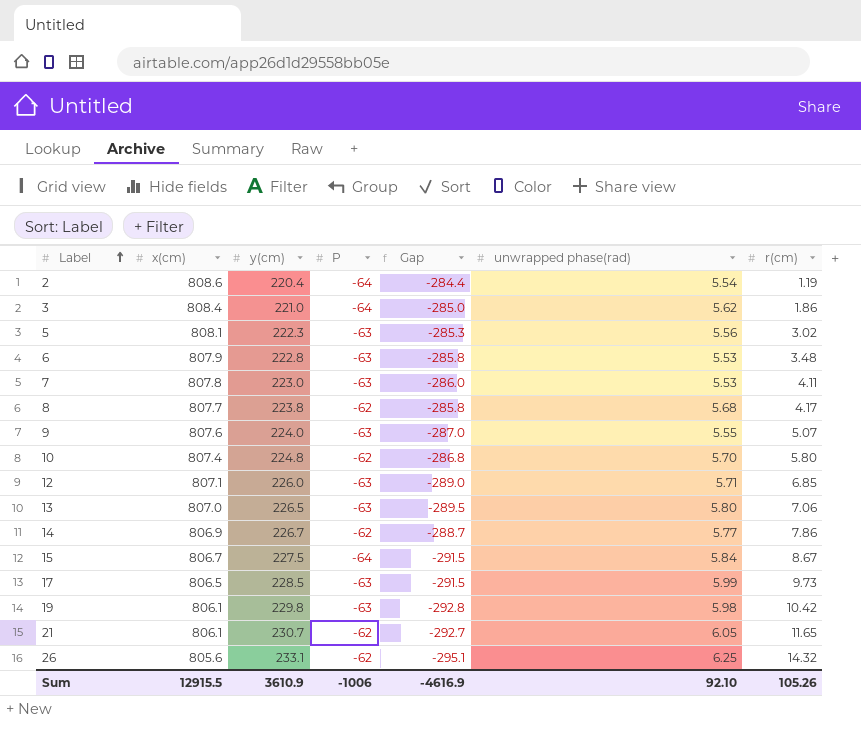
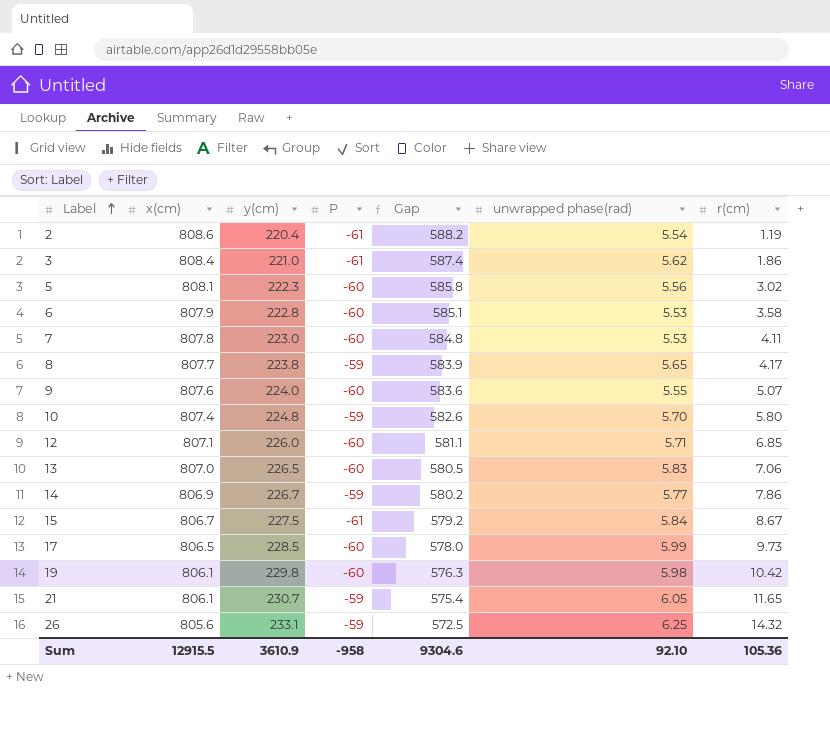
column Gap | formula: [P] - [y(cm)] -> [x(cm)] - [y(cm)]
2 | P: -64 -> -61
3 | P: -64 -> -61
5 | P: -63 -> -60
6 | P: -63 -> -60
6 | r(cm): 3.48 -> 3.58
7 | P: -63 -> -60
8 | P: -62 -> -59
8 | unwrapped phase(rad): 5.68 -> 5.65
9 | P: -63 -> -60
10 | P: -62 -> -59
12 | P: -63 -> -60
13 | P: -63 -> -60
13 | unwrapped phase(rad): 5.80 -> 5.83
14 | P: -62 -> -59
15 | P: -64 -> -61
17 | P: -63 -> -60
19 | P: -63 -> -60
21 | P: -62 -> -59
26 | P: -62 -> -59
Sum | P: -1006 -> -958
Sum | Gap: -4616.9 -> 9304.6
Sum | r(cm): 105.26 -> 105.36

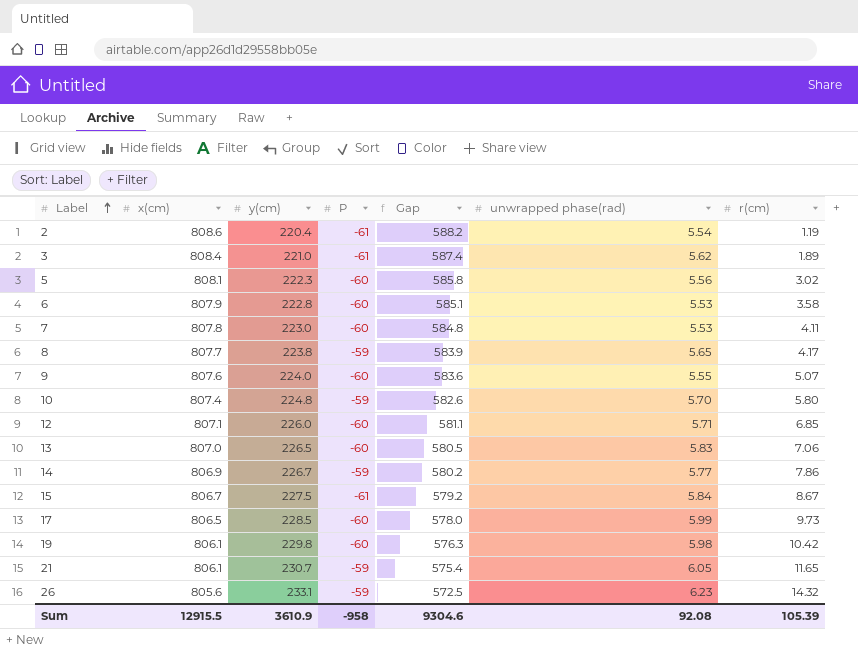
3 | r(cm): 1.86 -> 1.89
26 | unwrapped phase(rad): 6.25 -> 6.23
Sum | unwrapped phase(rad): 92.10 -> 92.08
Sum | r(cm): 105.36 -> 105.39

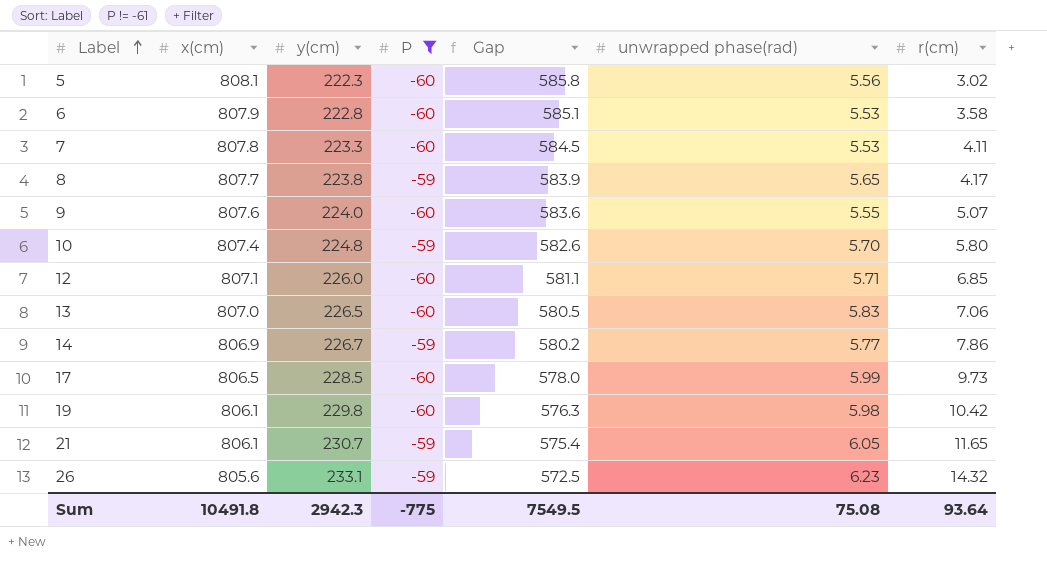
filter: none -> P != -61
7 | y(cm): 223.0 -> 223.3
7 | Gap: 584.8 -> 584.5
Sum | x(cm): 12915.5 -> 10491.8
Sum | y(cm): 3610.9 -> 2942.3
Sum | P: -958 -> -775
Sum | Gap: 9304.6 -> 7549.5
Sum | unwrapped phase(rad): 92.08 -> 75.08
Sum | r(cm): 105.39 -> 93.64

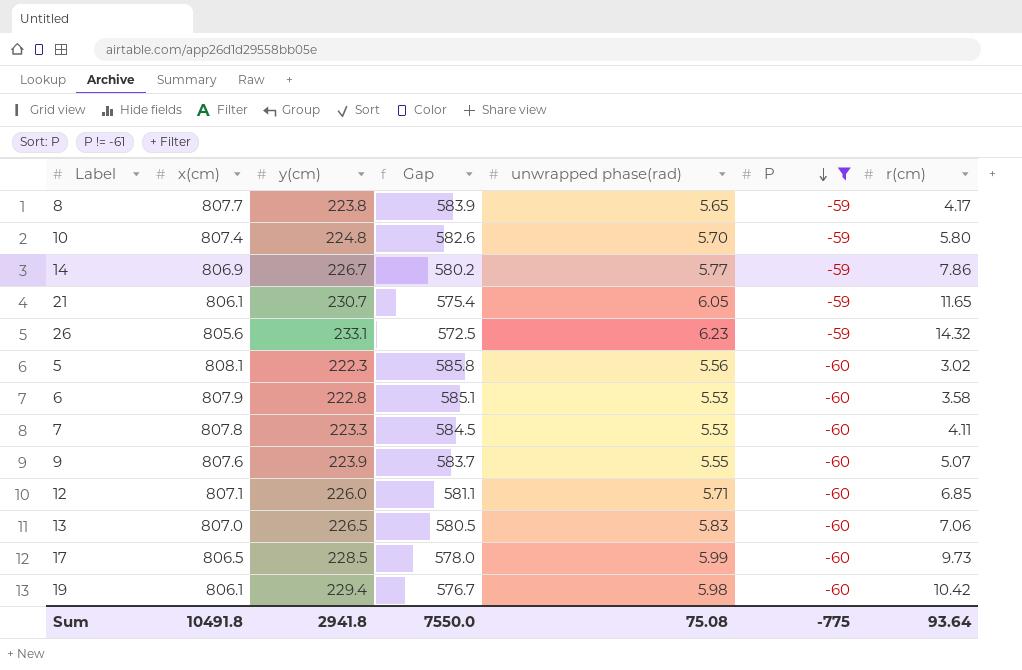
row order: Label ascending -> P descending
column P | position: 4 -> 6
9 | y(cm): 224.0 -> 223.9
9 | Gap: 583.6 -> 583.7
19 | y(cm): 229.8 -> 229.4
19 | Gap: 576.3 -> 576.7
Sum | y(cm): 2942.3 -> 2941.8
Sum | Gap: 7549.5 -> 7550.0

